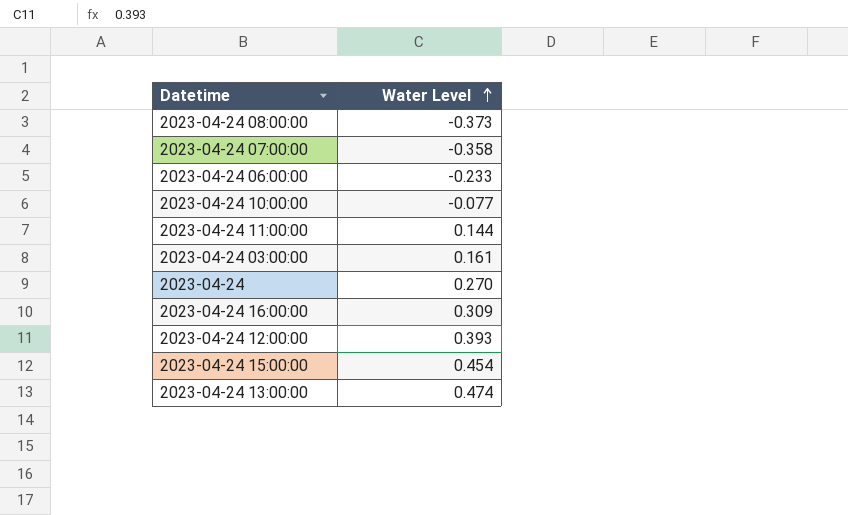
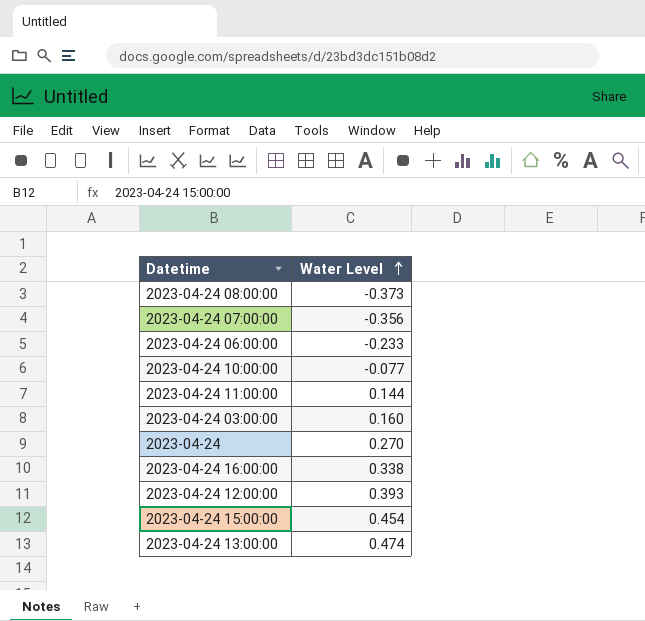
2023-04-24 07:00:00 | Water Level: -0.358 -> -0.356
2023-04-24 03:00:00 | Water Level: 0.161 -> 0.160
2023-04-24 16:00:00 | Water Level: 0.309 -> 0.338

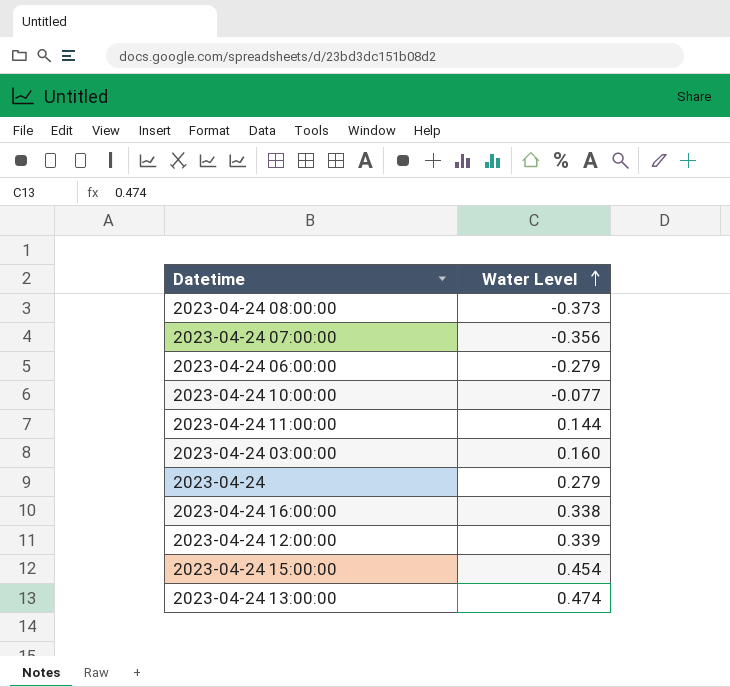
2023-04-24 06:00:00 | Water Level: -0.233 -> -0.279
2023-04-24 | Water Level: 0.270 -> 0.279
2023-04-24 12:00:00 | Water Level: 0.393 -> 0.339

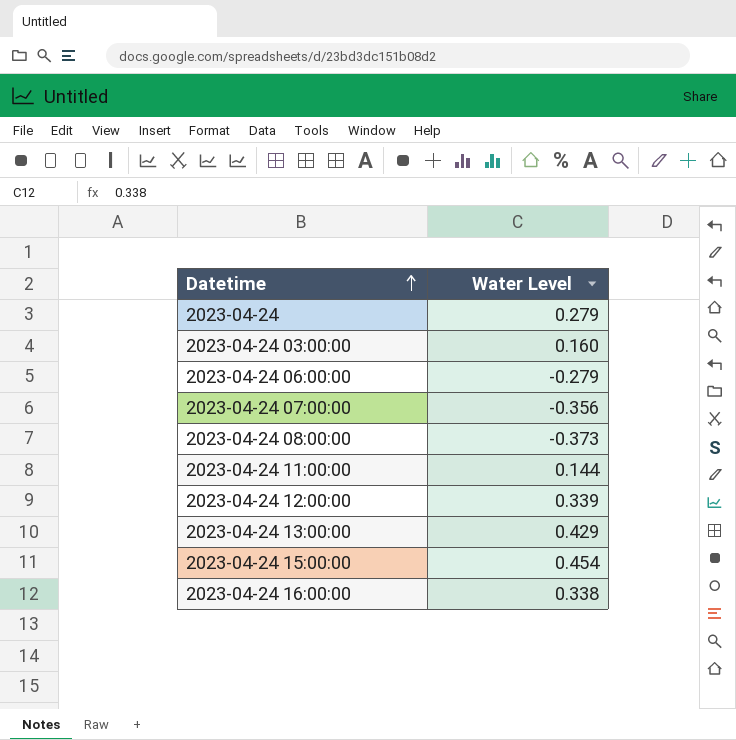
row order: Water Level ascending -> Datetime ascending
row 2023-04-24 10:00:00: -0.077 -> none
2023-04-24 13:00:00 | Water Level: 0.474 -> 0.429

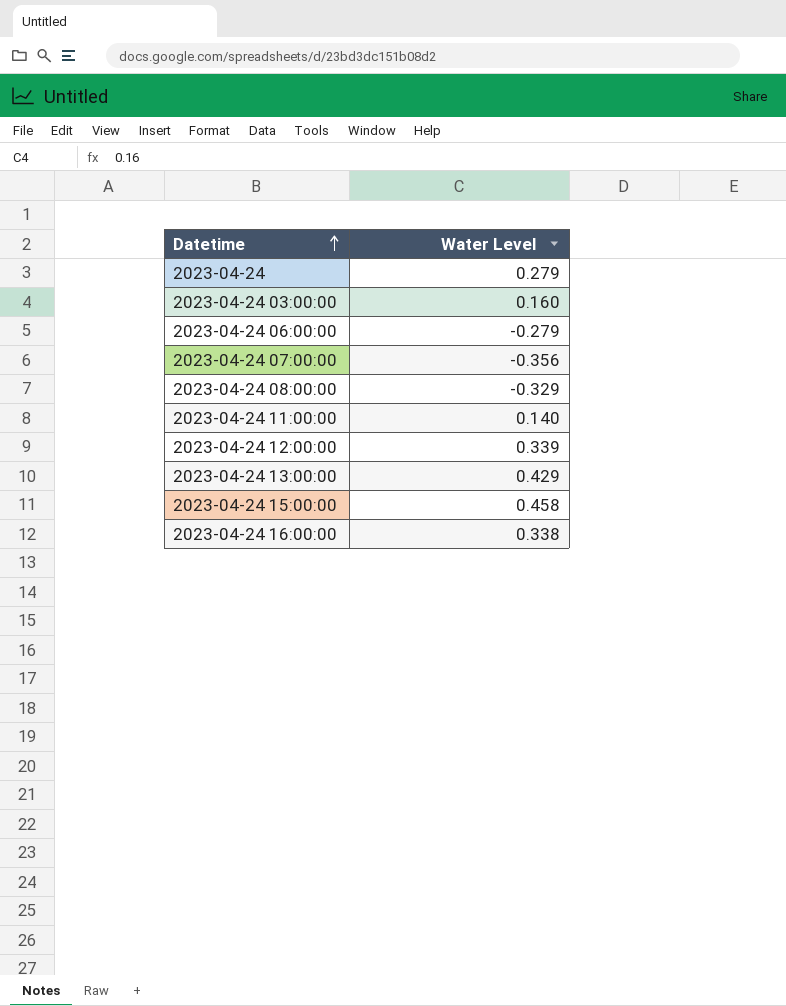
2023-04-24 08:00:00 | Water Level: -0.373 -> -0.329
2023-04-24 11:00:00 | Water Level: 0.144 -> 0.140
2023-04-24 15:00:00 | Water Level: 0.454 -> 0.458

